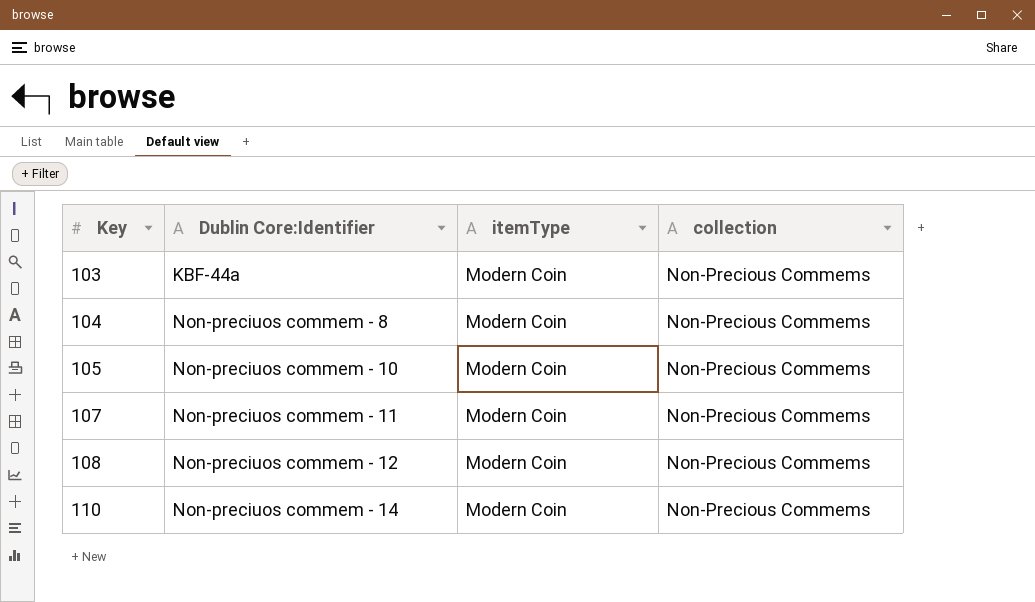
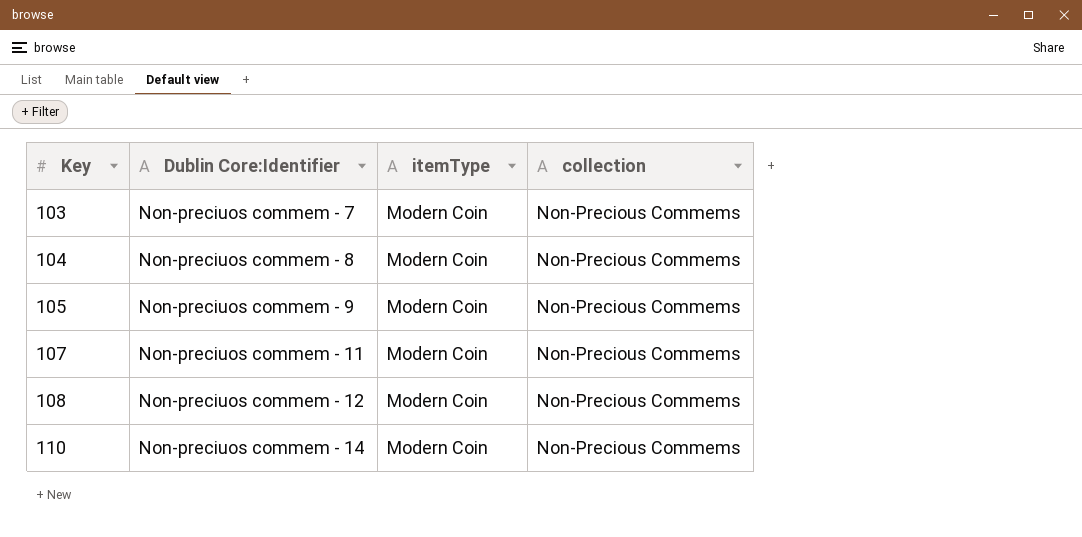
103 | Dublin Core:Identifier: KBF-44a -> Non-preciuos commem - 7
105 | Dublin Core:Identifier: Non-preciuos commem - 10 -> Non-preciuos commem - 9

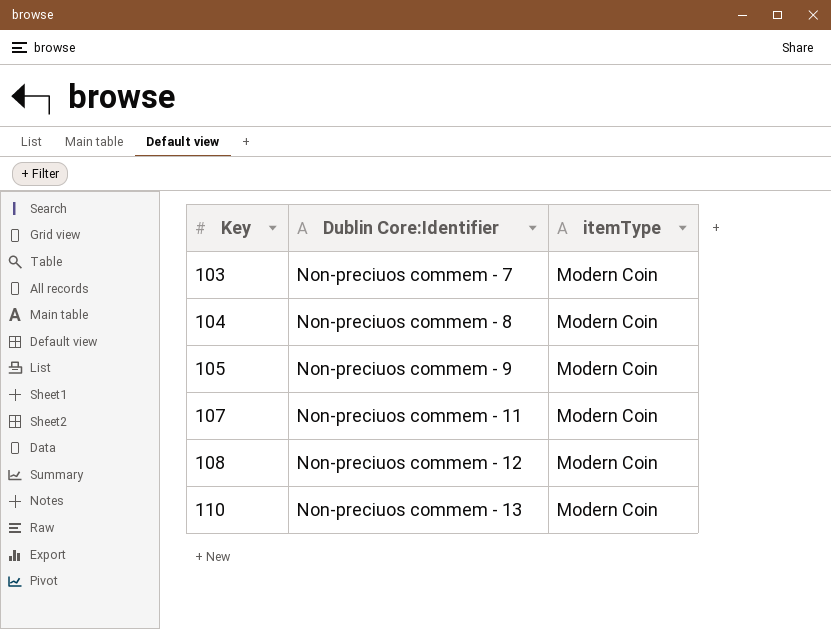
column collection | position: 4 -> none
110 | Dublin Core:Identifier: Non-preciuos commem - 14 -> Non-preciuos commem - 13

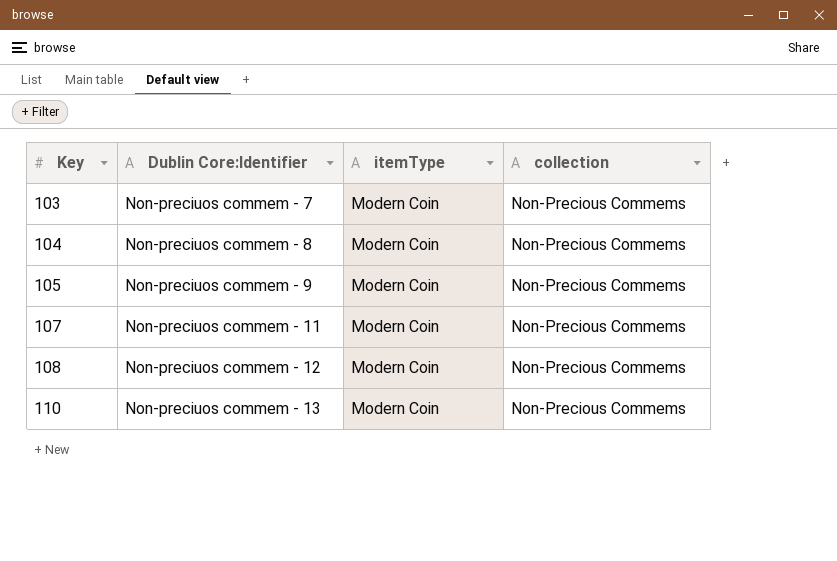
column collection | position: none -> 4

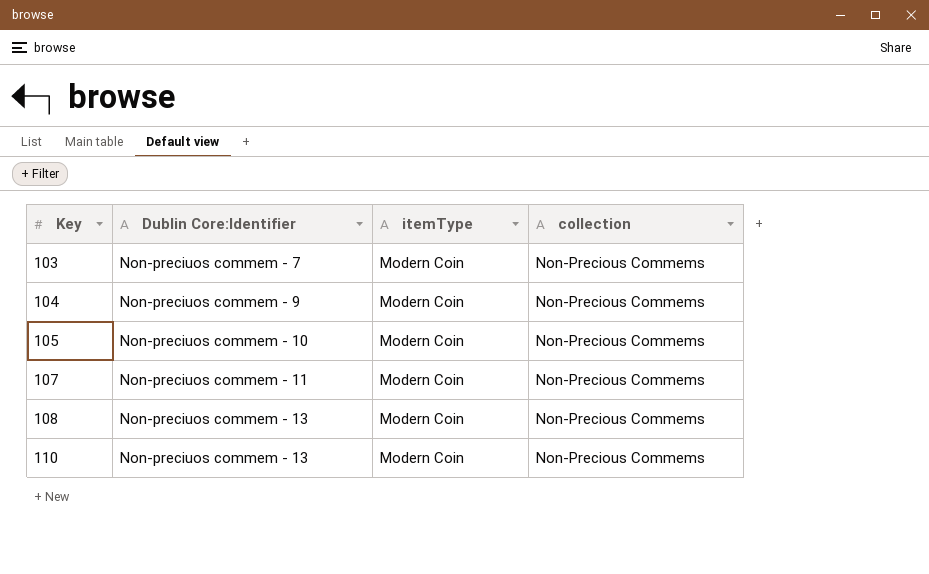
104 | Dublin Core:Identifier: Non-preciuos commem - 8 -> Non-preciuos commem - 9
105 | Dublin Core:Identifier: Non-preciuos commem - 9 -> Non-preciuos commem - 10
108 | Dublin Core:Identifier: Non-preciuos commem - 12 -> Non-preciuos commem - 13

